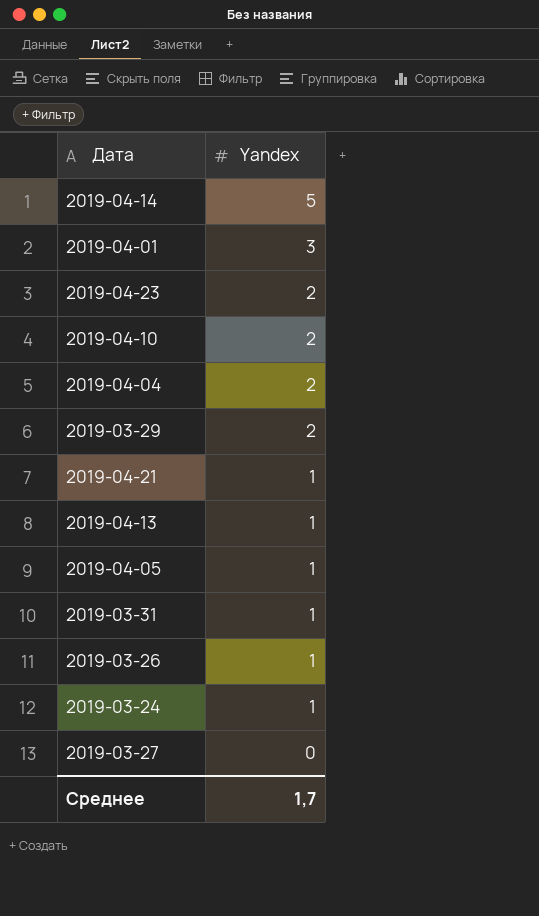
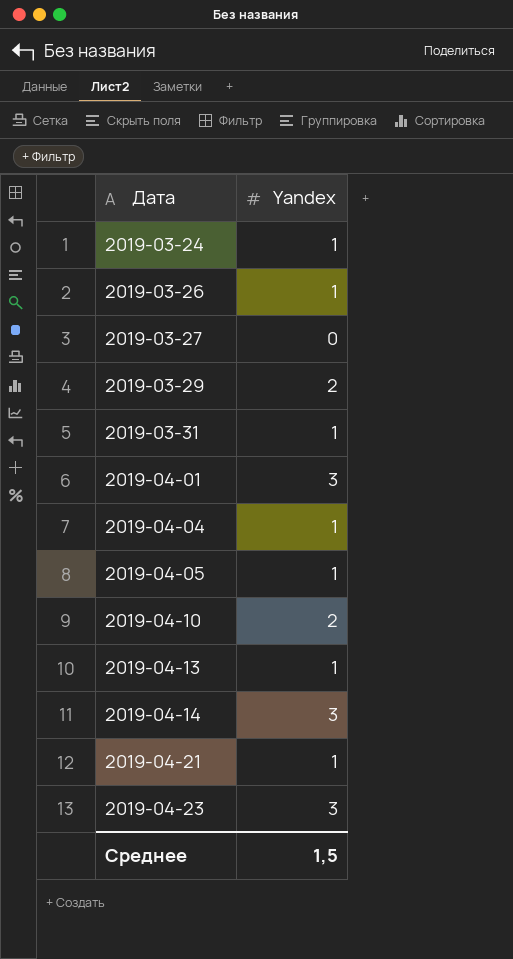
row order: Yandex descending -> Дата ascending
2019-04-04 | Yandex: 2 -> 1
2019-04-14 | Yandex: 5 -> 3
2019-04-23 | Yandex: 2 -> 3
Среднее | Yandex: 1,7 -> 1,5

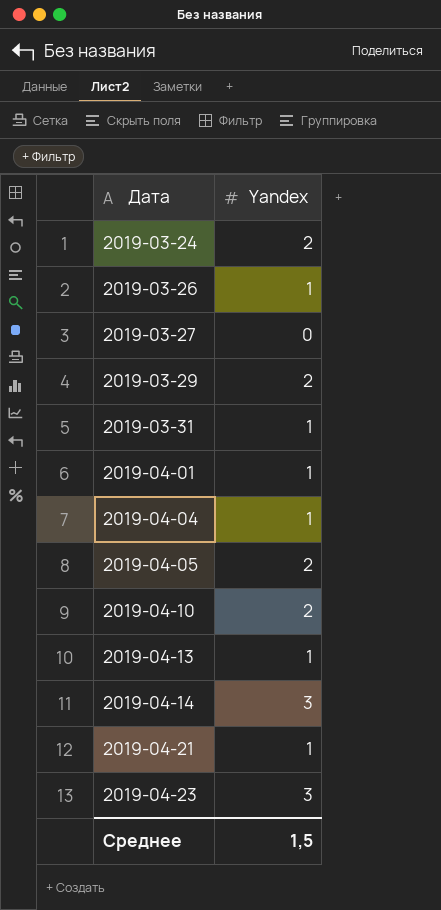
2019-03-24 | Yandex: 1 -> 2
2019-04-01 | Yandex: 3 -> 1
2019-04-05 | Yandex: 1 -> 2

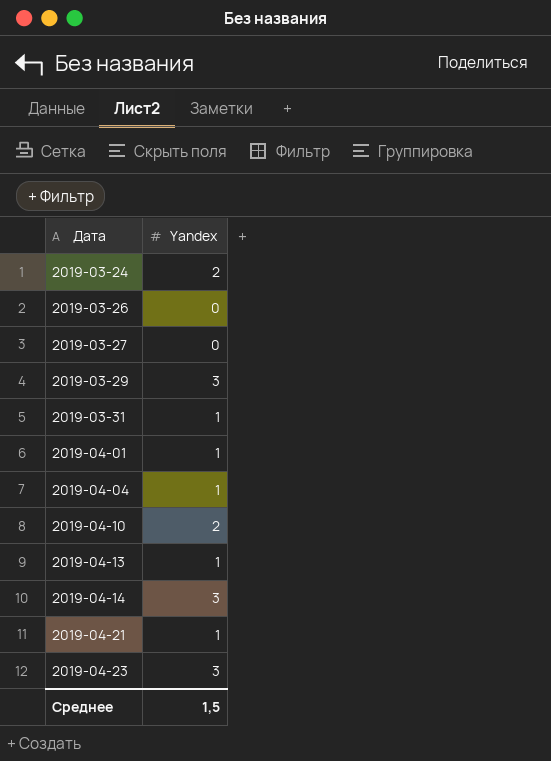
row 2019-04-05: 2 -> none
2019-03-26 | Yandex: 1 -> 0
2019-03-29 | Yandex: 2 -> 3

